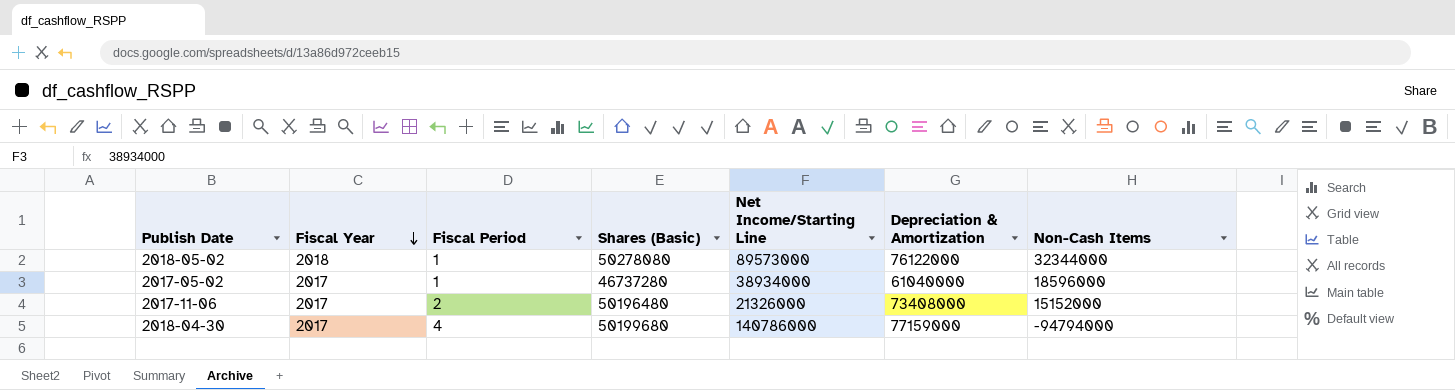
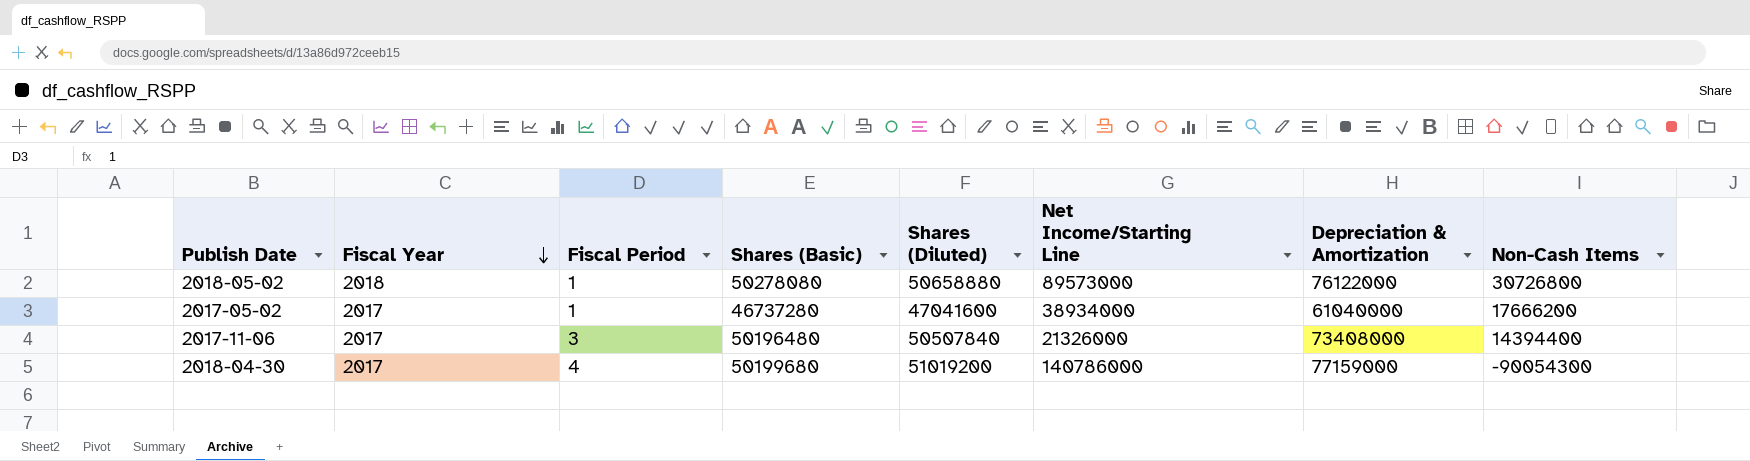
column Shares (Diluted) | position: none -> 5
2018-05-02 | Non-Cash Items: 32344000 -> 30726800
2017-05-02 | Non-Cash Items: 18596000 -> 17666200
2017-11-06 | Fiscal Period: 2 -> 3
2017-11-06 | Non-Cash Items: 15152000 -> 14394400
2018-04-30 | Non-Cash Items: -94794000 -> -90054300

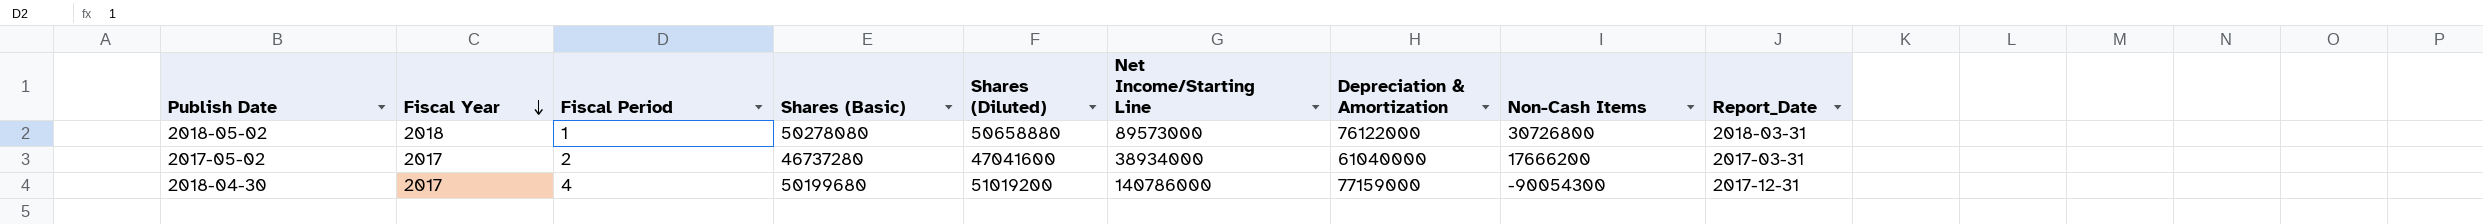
column Report_Date | position: none -> 9
row 2017-11-06: 2017 | 3 | 50196480 | 50507840 | 21326000 | 73408000 | 14394400 -> none
2017-05-02 | Fiscal Period: 1 -> 2

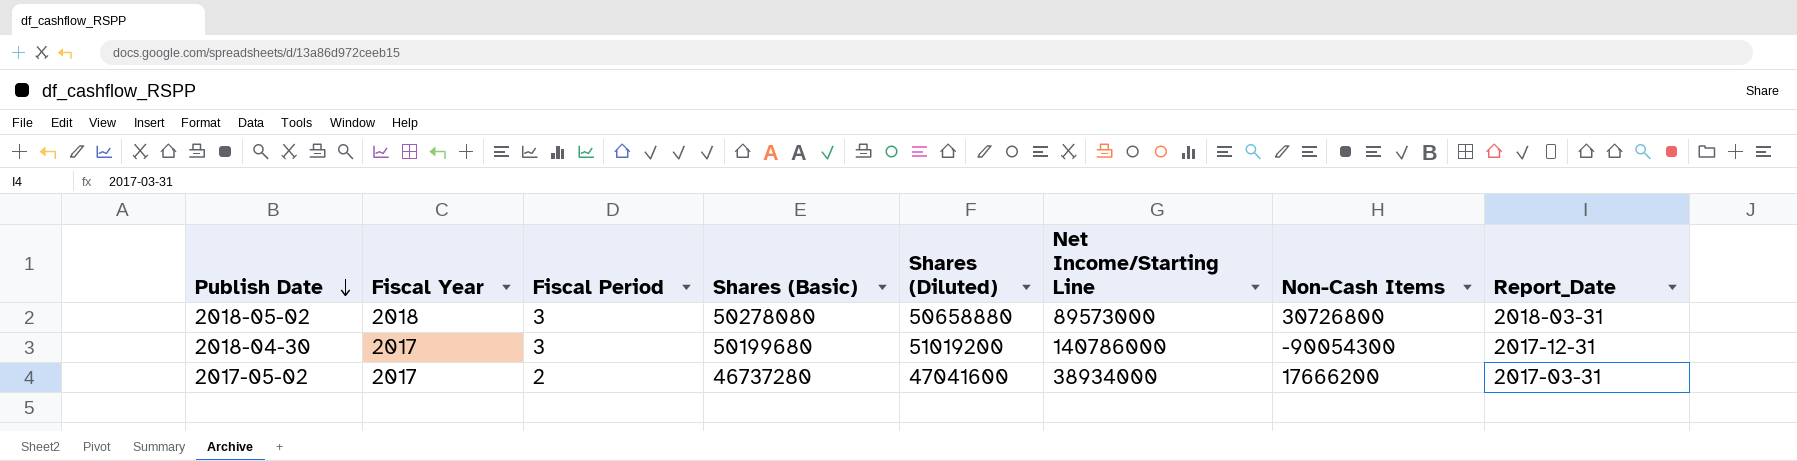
row order: Fiscal Year descending -> Publish Date descending
column Depreciation & Amortization | position: 7 -> none
2018-05-02 | Fiscal Period: 1 -> 3
2018-04-30 | Fiscal Period: 4 -> 3

